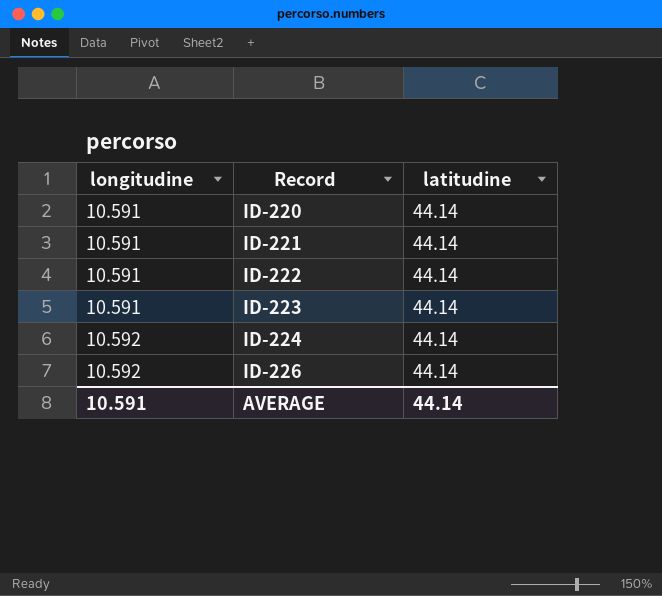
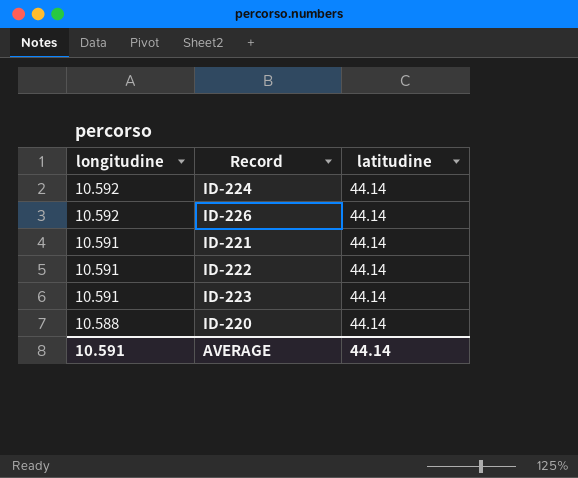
row order: longitudine ascending -> longitudine descending
ID-220 | longitudine: 10.591 -> 10.588

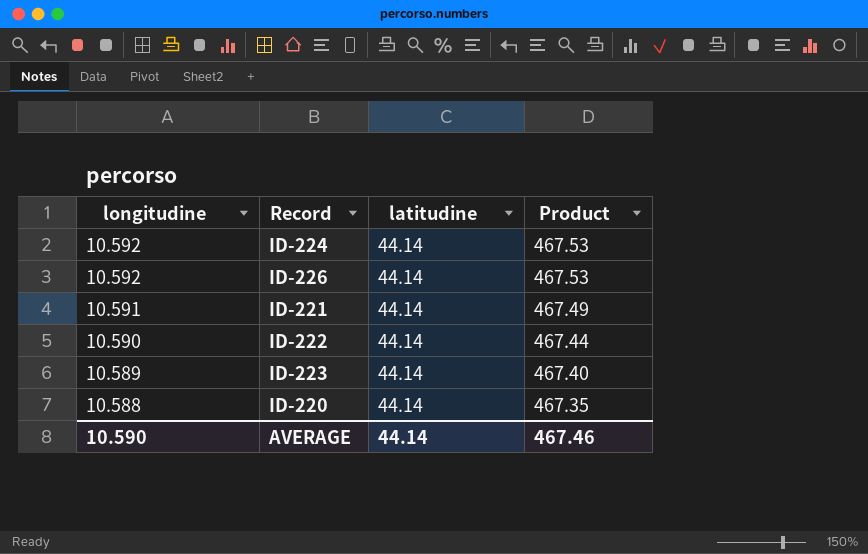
column Product | formula: none -> [longitudine] * [latitudine]
ID-222 | longitudine: 10.591 -> 10.590
ID-223 | longitudine: 10.591 -> 10.589
AVERAGE | longitudine: 10.591 -> 10.590

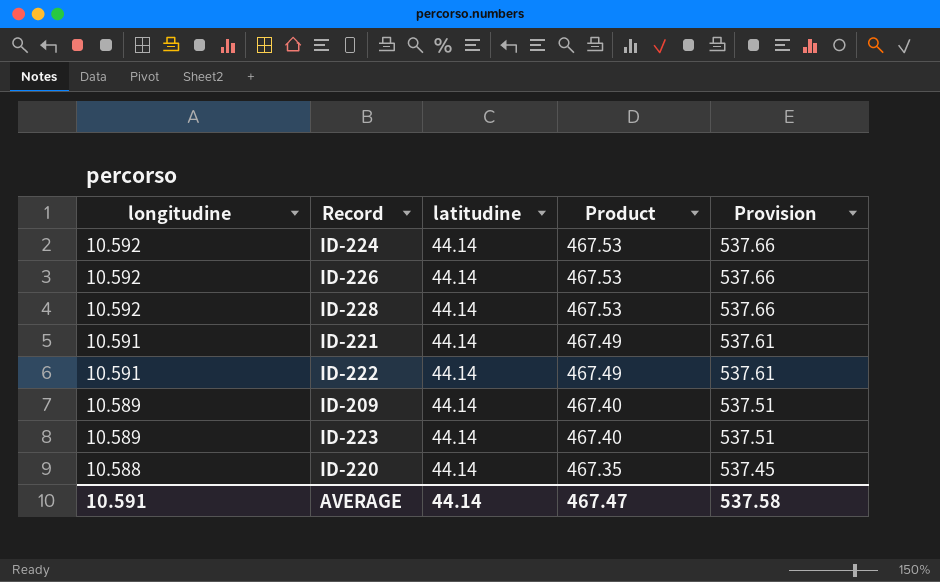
column Provision | formula: none -> [Product] * 1.15
row ID-228: none -> 10.592 | 44.14 | 467.53 | 537.66
ID-222 | longitudine: 10.590 -> 10.591
ID-222 | Product: 467.44 -> 467.49
row ID-209: none -> 10.589 | 44.14 | 467.40 | 537.51
AVERAGE | longitudine: 10.590 -> 10.591
AVERAGE | Product: 467.46 -> 467.47

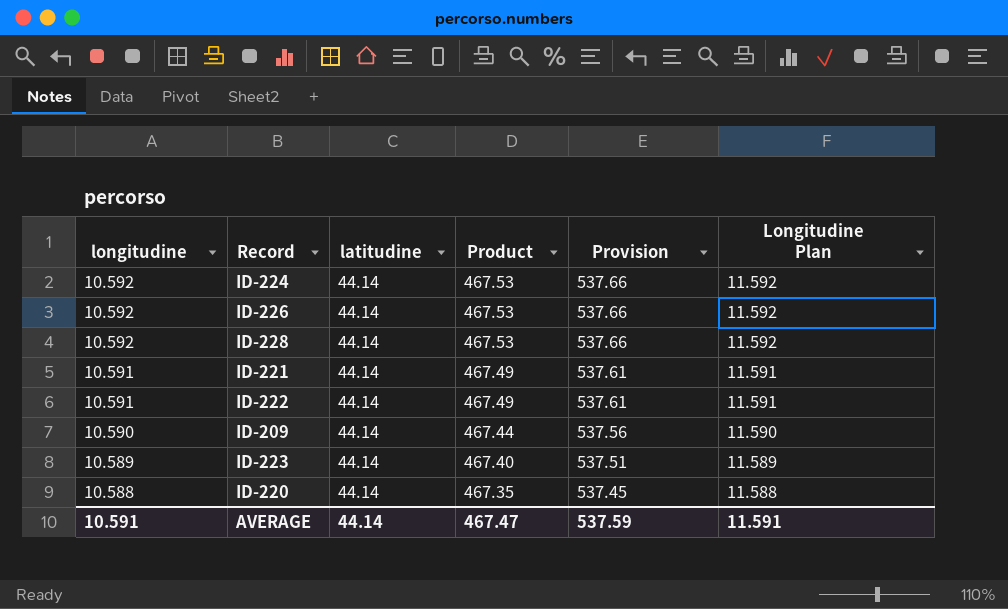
column Longitudine Plan | formula: none -> [longitudine] + 1
ID-209 | longitudine: 10.589 -> 10.590
ID-209 | Product: 467.40 -> 467.44
ID-209 | Provision: 537.51 -> 537.56
AVERAGE | Provision: 537.58 -> 537.59

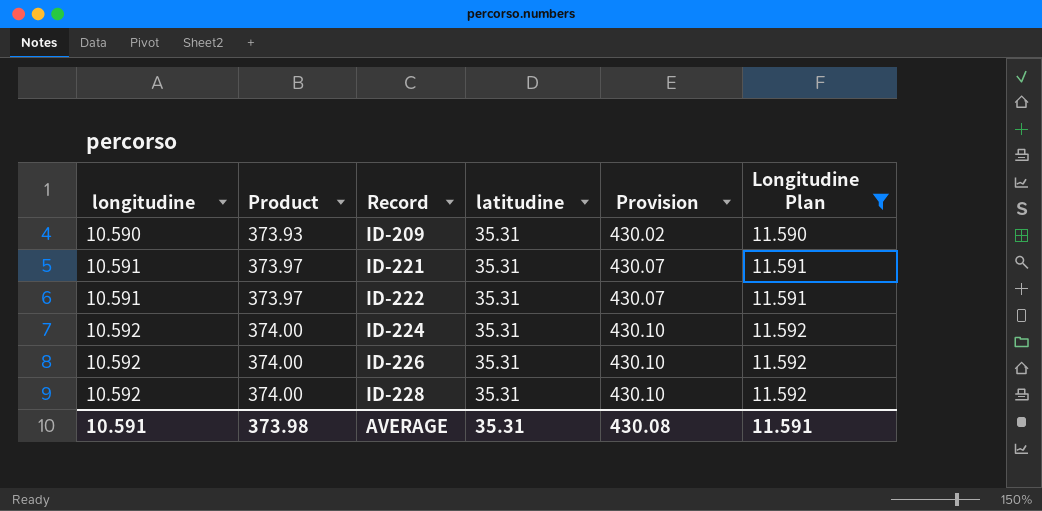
filter: none -> Longitudine Plan >= 11.590
row order: longitudine descending -> longitudine ascending
column Product | position: 4 -> 2
ID-209 | Product: 467.44 -> 373.93
ID-209 | latitudine: 44.14 -> 35.31
ID-209 | Provision: 537.56 -> 430.02
ID-221 | Product: 467.49 -> 373.97
ID-221 | latitudine: 44.14 -> 35.31
ID-221 | Provision: 537.61 -> 430.07
ID-222 | Product: 467.49 -> 373.97
ID-222 | latitudine: 44.14 -> 35.31
ID-222 | Provision: 537.61 -> 430.07
ID-224 | Product: 467.53 -> 374.00
ID-224 | latitudine: 44.14 -> 35.31
ID-224 | Provision: 537.66 -> 430.10
ID-226 | Product: 467.53 -> 374.00
ID-226 | latitudine: 44.14 -> 35.31
ID-226 | Provision: 537.66 -> 430.10
ID-228 | Product: 467.53 -> 374.00
ID-228 | latitudine: 44.14 -> 35.31
ID-228 | Provision: 537.66 -> 430.10
AVERAGE | Product: 467.47 -> 373.98
AVERAGE | latitudine: 44.14 -> 35.31
AVERAGE | Provision: 537.59 -> 430.08

